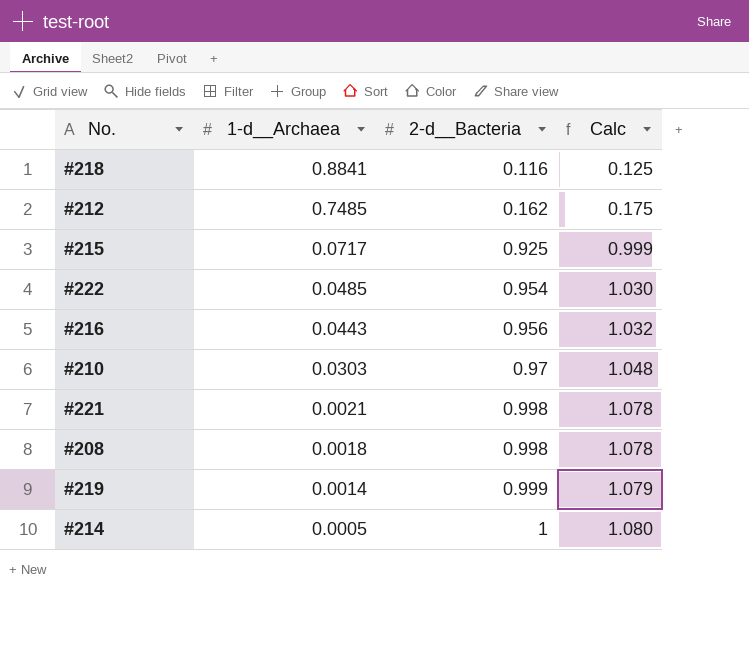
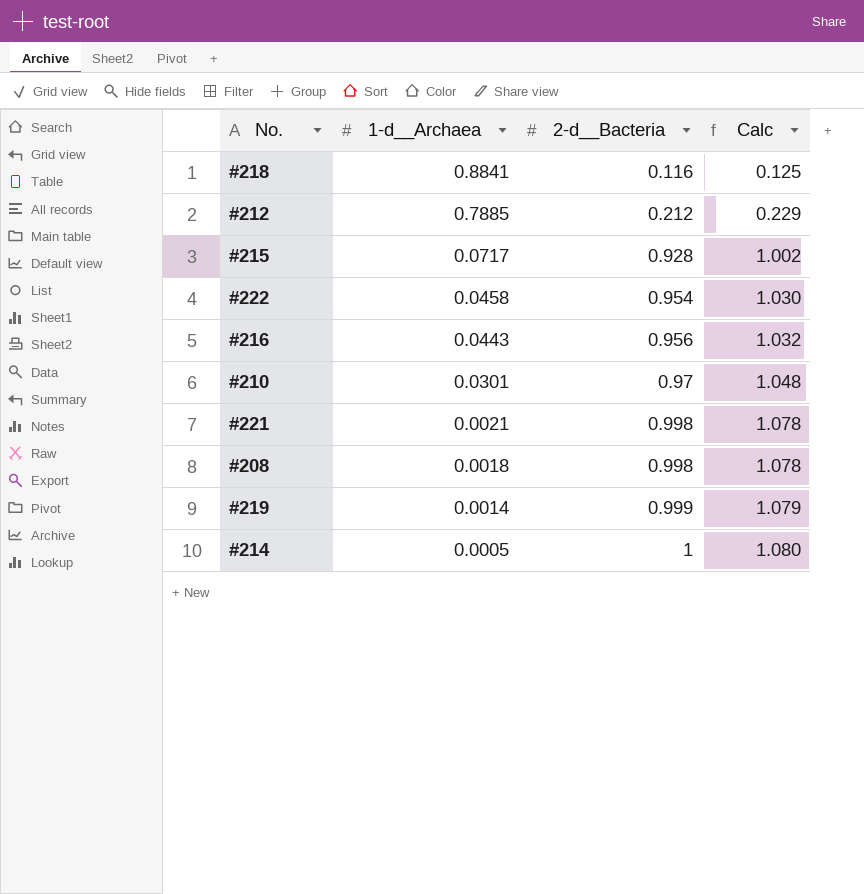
#212 | 1-d__Archaea: 0.7485 -> 0.7885
#212 | 2-d__Bacteria: 0.162 -> 0.212
#212 | Calc: 0.175 -> 0.229
#215 | 2-d__Bacteria: 0.925 -> 0.928
#215 | Calc: 0.999 -> 1.002
#222 | 1-d__Archaea: 0.0485 -> 0.0458
#210 | 1-d__Archaea: 0.0303 -> 0.0301

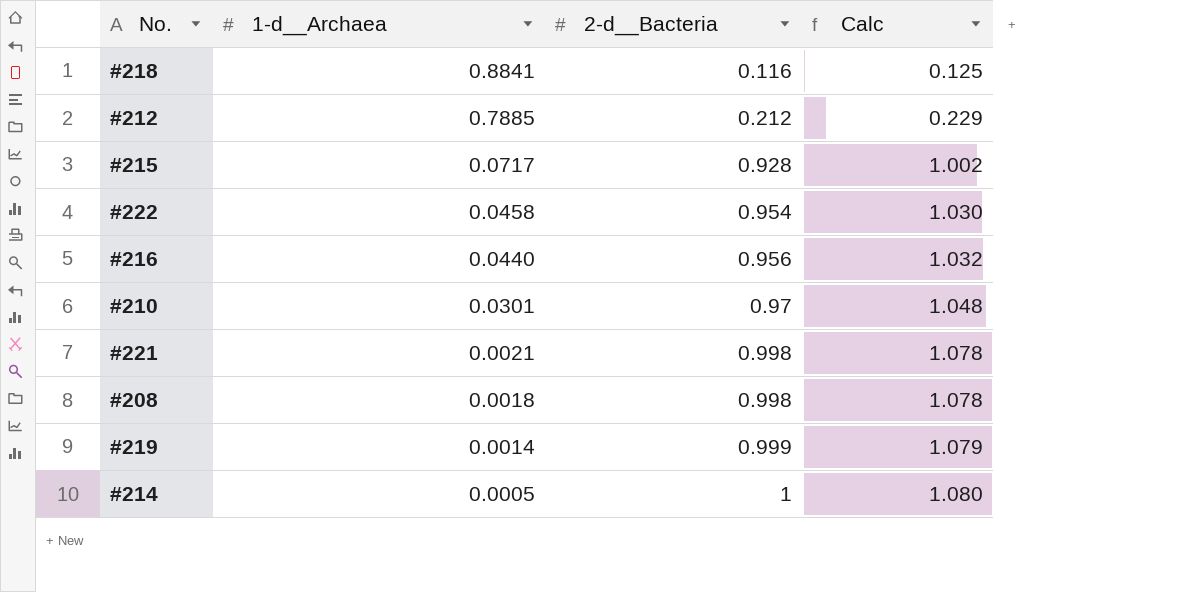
#216 | 1-d__Archaea: 0.0443 -> 0.0440

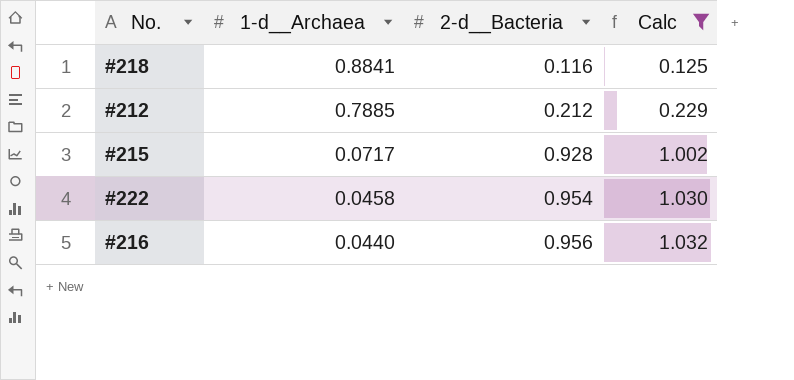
filter: none -> Calc <= 1.032

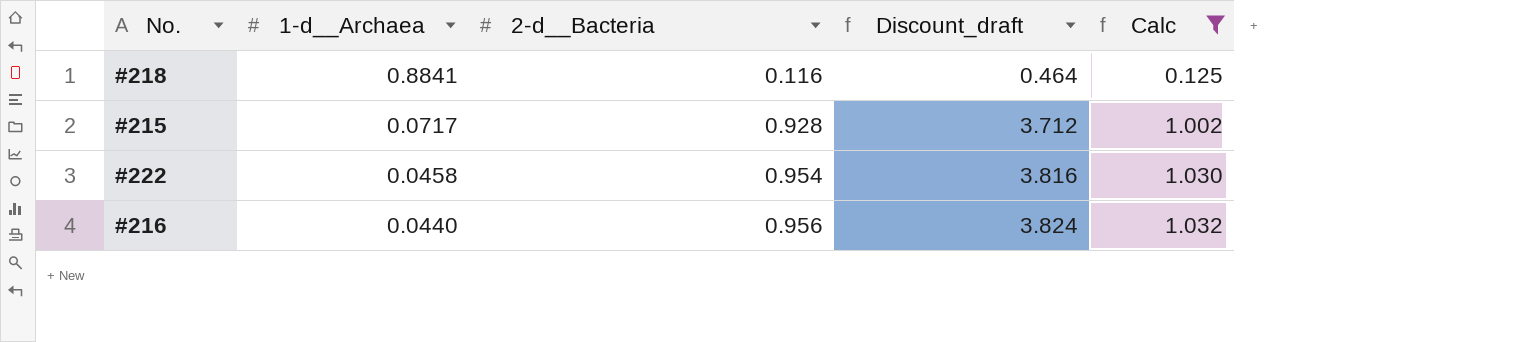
column Discount_draft | formula: none -> [2-d__Bacteria] * 4
row #212: 0.7885 | 0.212 | 0.229 -> none

